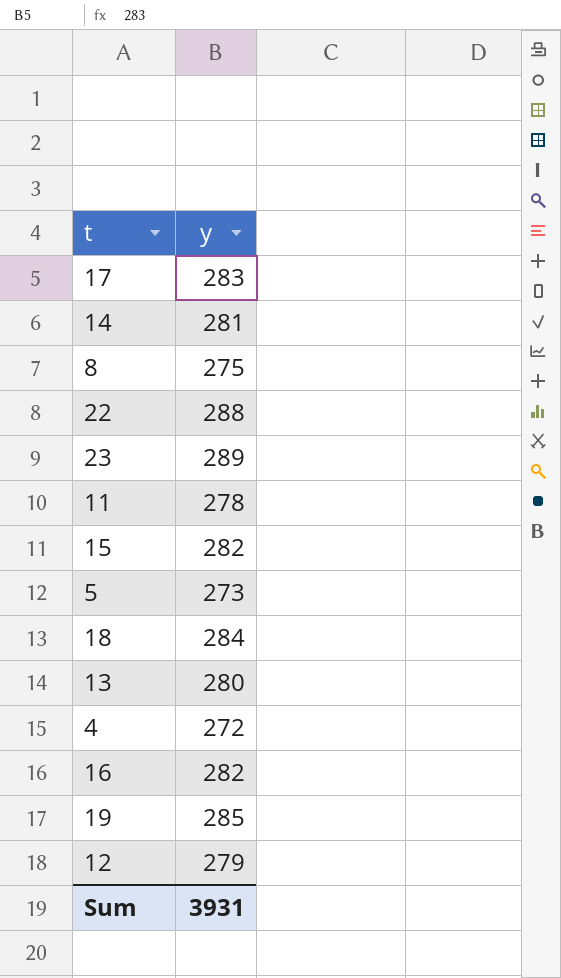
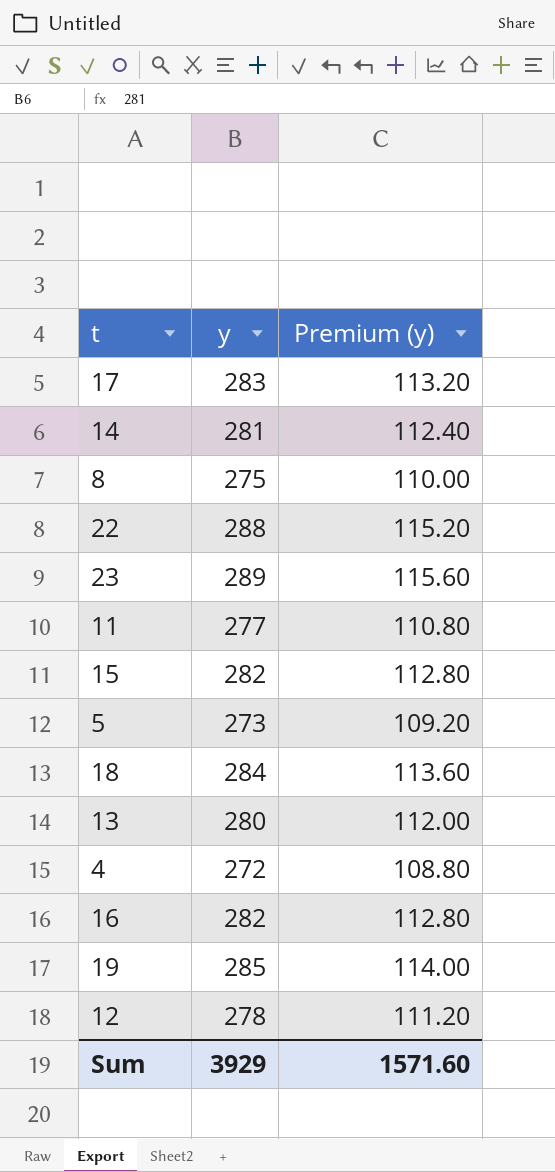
column Premium (y) | formula: none -> [y] * 0.4
11 | y: 278 -> 277
12 | y: 279 -> 278
Sum | y: 3931 -> 3929

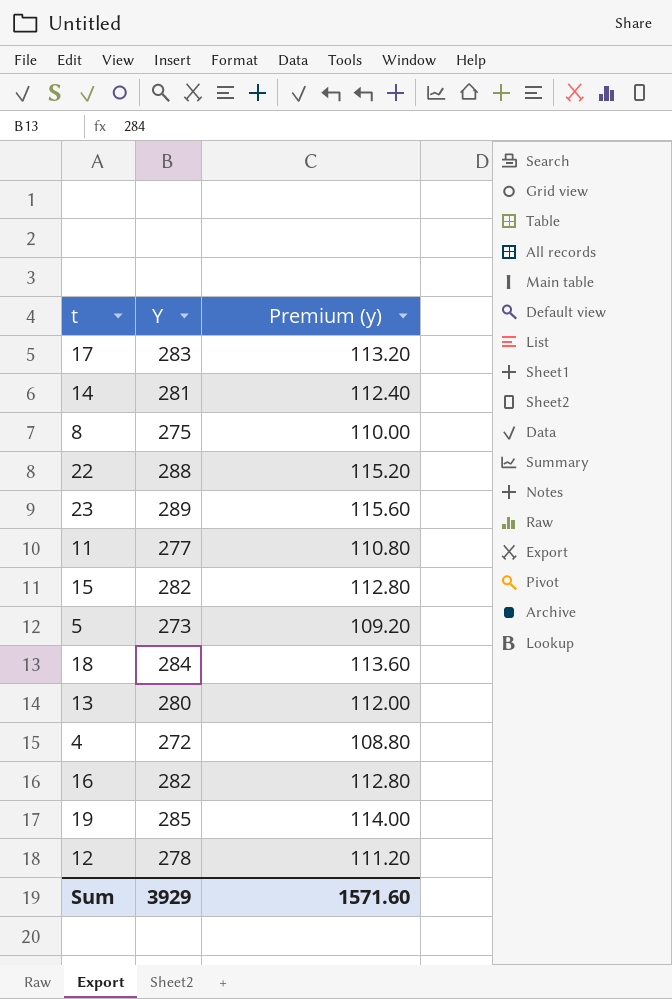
column name: y -> Y

